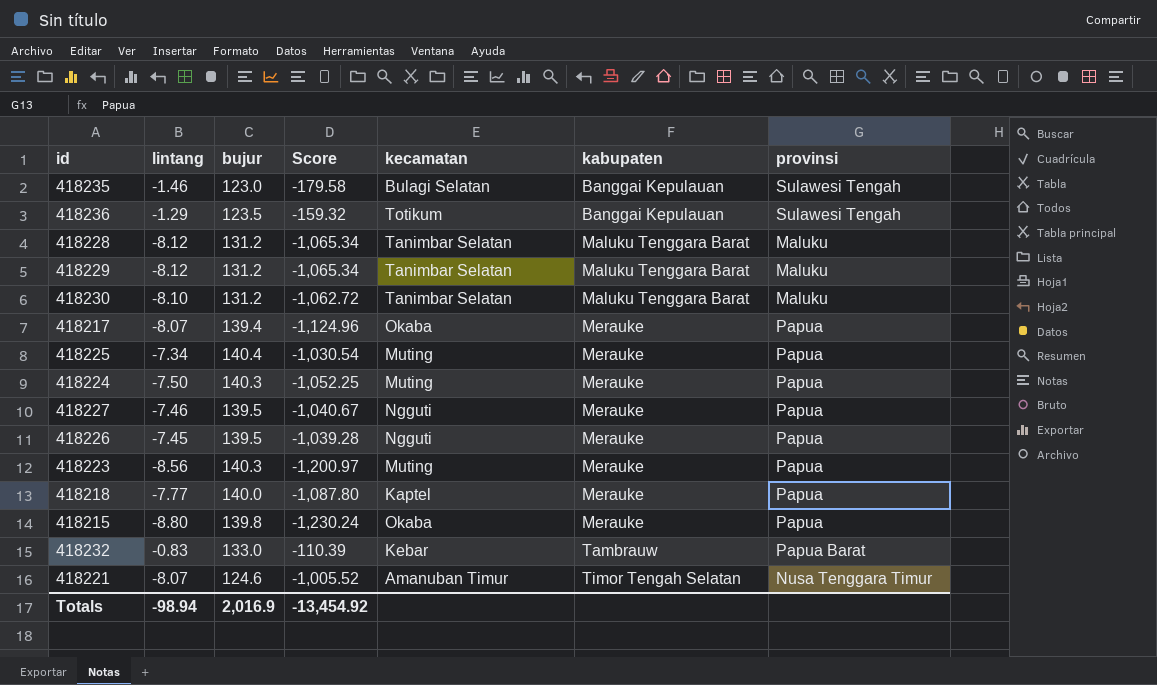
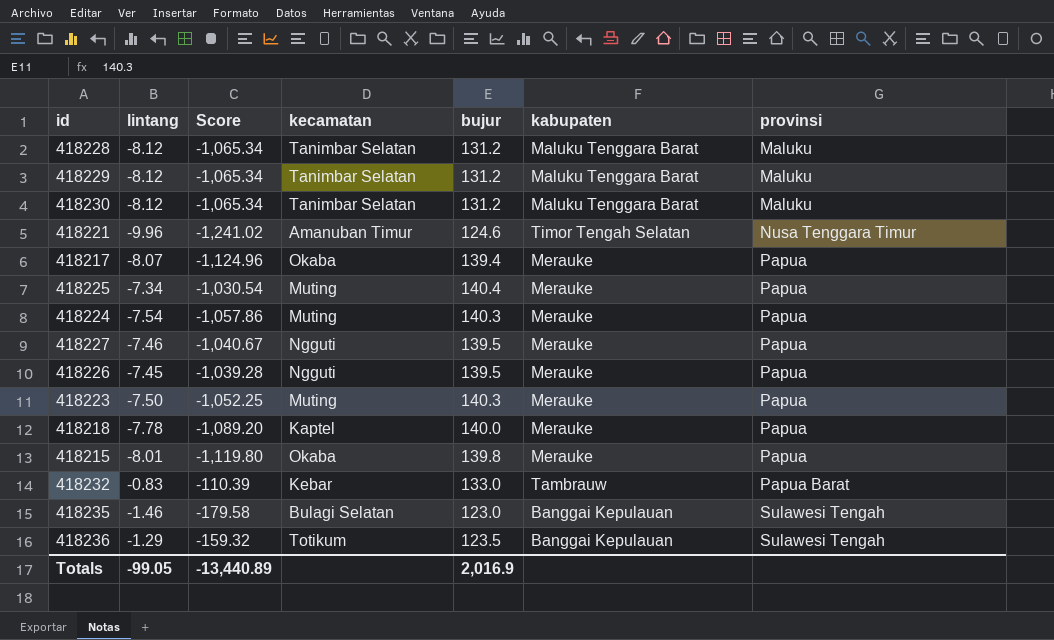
row order: kabupaten ascending -> provinsi ascending
column bujur | position: 3 -> 5
418230 | lintang: -8.10 -> -8.12
418230 | Score: -1,062.72 -> -1,065.34
418221 | lintang: -8.07 -> -9.96
418221 | Score: -1,005.52 -> -1,241.02
418224 | lintang: -7.50 -> -7.54
418224 | Score: -1,052.25 -> -1,057.86
418223 | lintang: -8.56 -> -7.50
418223 | Score: -1,200.97 -> -1,052.25
418218 | lintang: -7.77 -> -7.78
418218 | Score: -1,087.80 -> -1,089.20
418215 | lintang: -8.80 -> -8.01
418215 | Score: -1,230.24 -> -1,119.80
Totals | lintang: -98.94 -> -99.05
Totals | Score: -13,454.92 -> -13,440.89

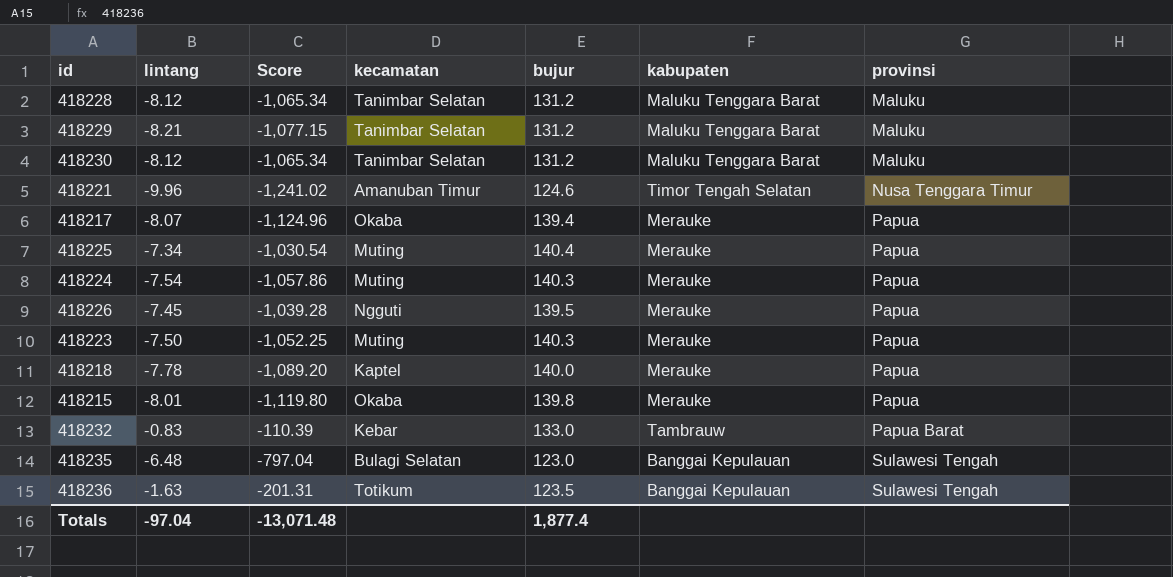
row 418227: -7.46 | -1,040.67 | Ngguti | 139.5 | Merauke | Papua -> none
418229 | lintang: -8.12 -> -8.21
418229 | Score: -1,065.34 -> -1,077.15
418235 | lintang: -1.46 -> -6.48
418235 | Score: -179.58 -> -797.04
418236 | lintang: -1.29 -> -1.63
418236 | Score: -159.32 -> -201.31
Totals | lintang: -99.05 -> -97.04
Totals | Score: -13,440.89 -> -13,071.48
Totals | bujur: 2,016.9 -> 1,877.4

